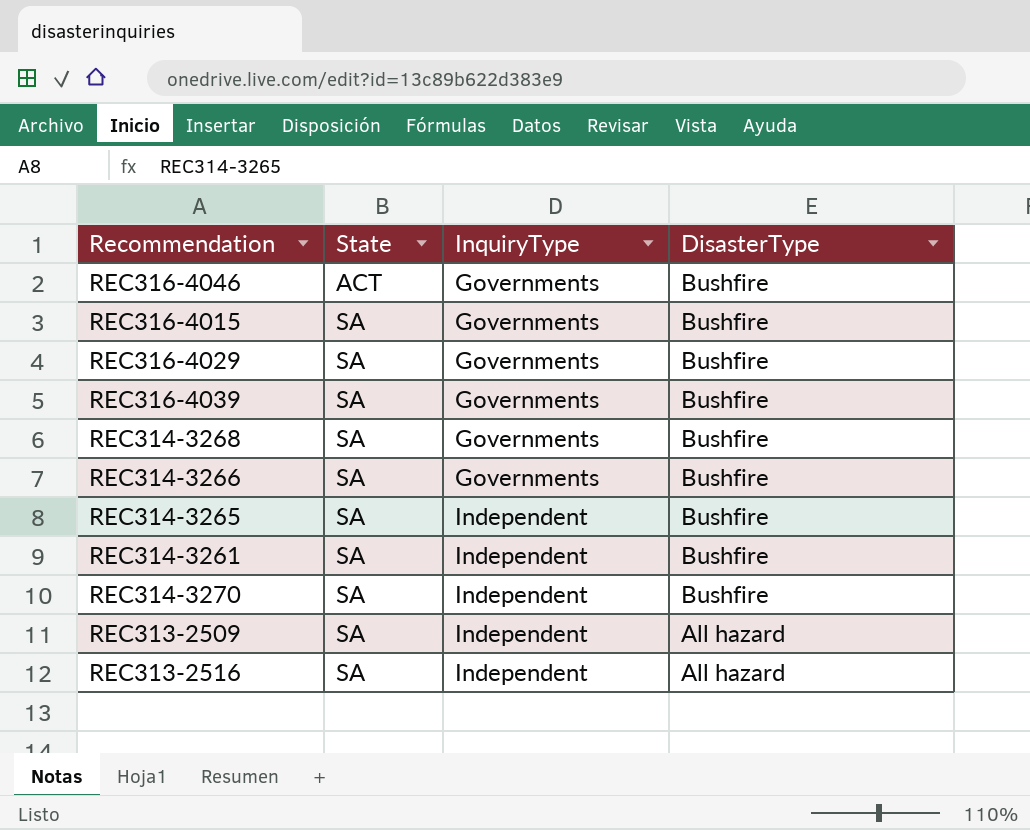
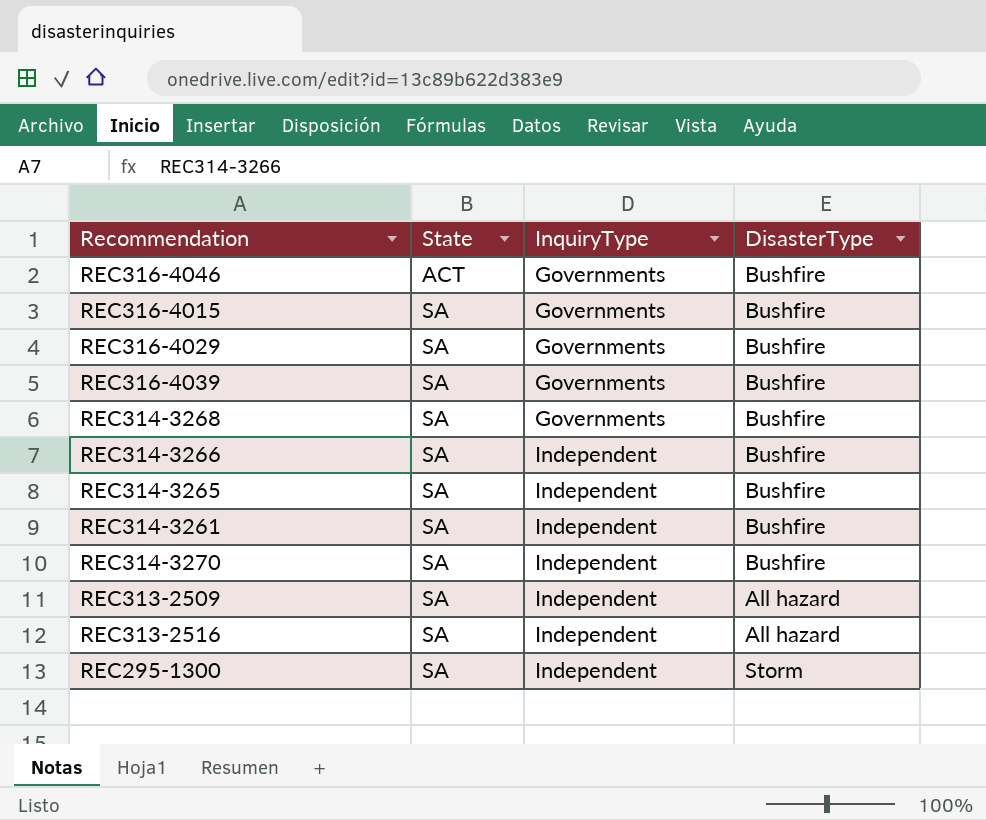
REC314-3266 | InquiryType: Governments -> Independent
row REC295-1300: none -> SA | Independent | Storm

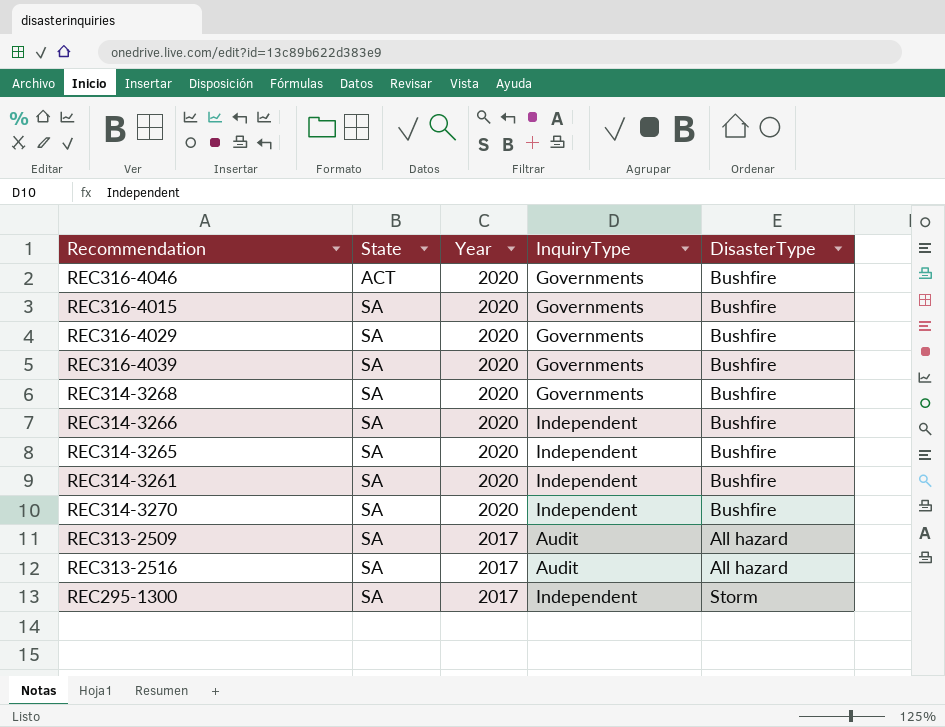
column Year | position: none -> 3
REC313-2509 | InquiryType: Independent -> Audit
REC313-2516 | InquiryType: Independent -> Audit

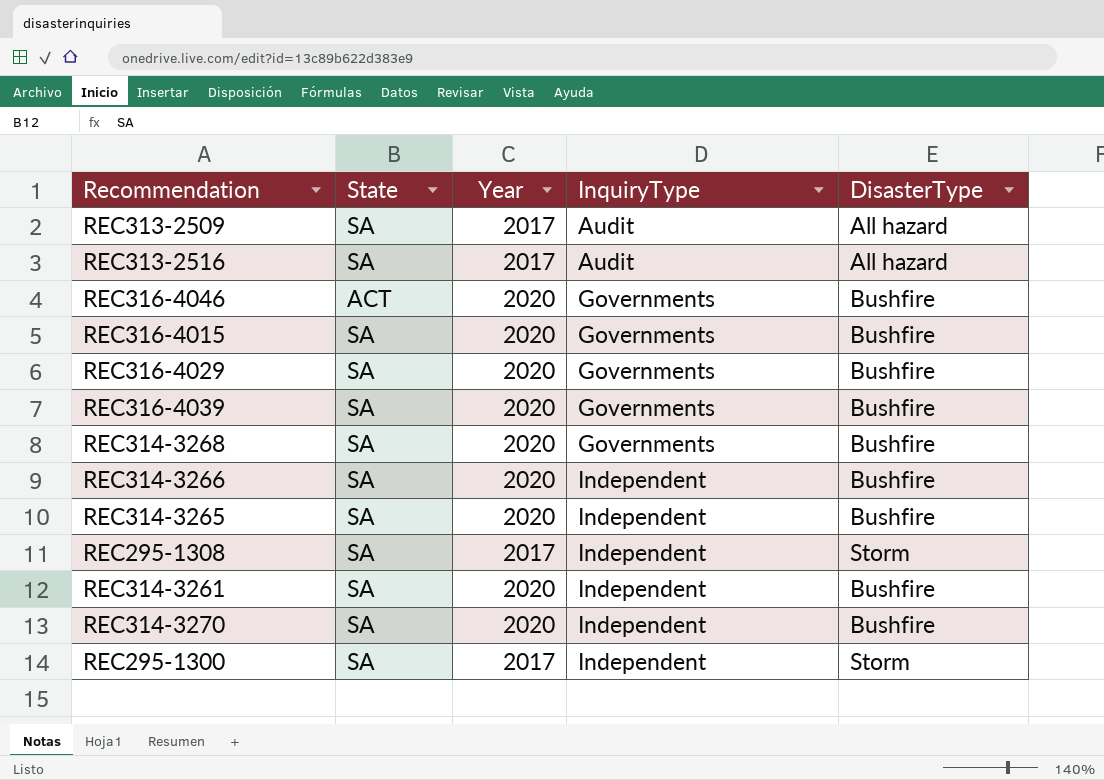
row order: State ascending -> InquiryType ascending
row REC295-1308: none -> SA | 2017 | Independent | Storm

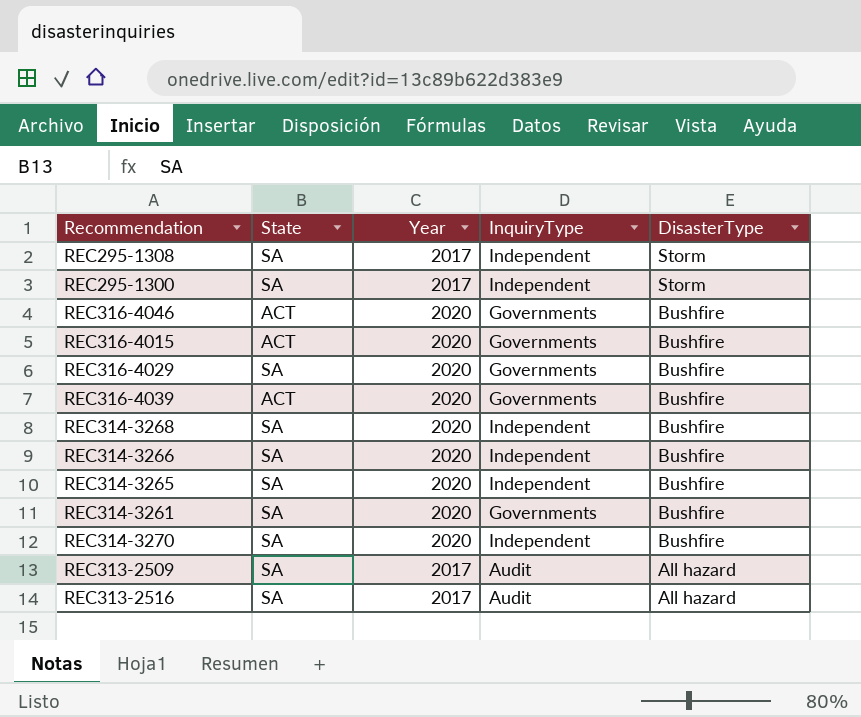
row order: InquiryType ascending -> DisasterType descending
REC316-4015 | State: SA -> ACT
REC316-4039 | State: SA -> ACT
REC314-3268 | InquiryType: Governments -> Independent
REC314-3261 | InquiryType: Independent -> Governments

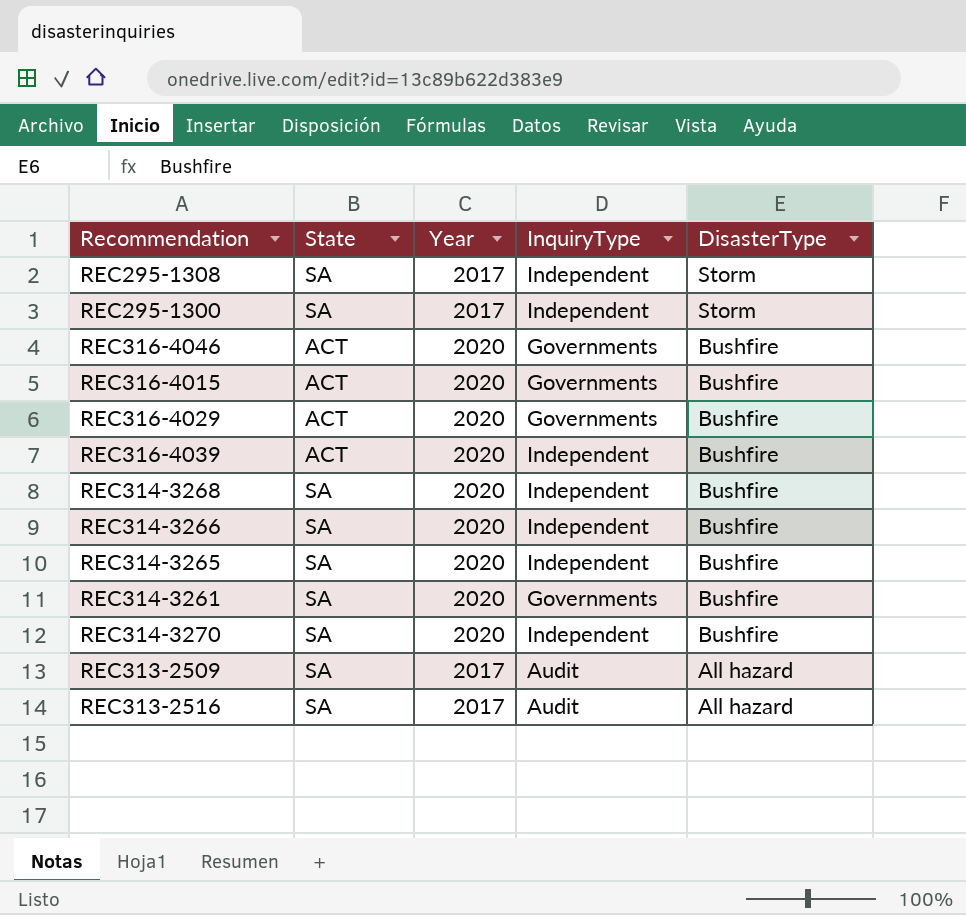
REC316-4029 | State: SA -> ACT
REC316-4039 | InquiryType: Governments -> Independent

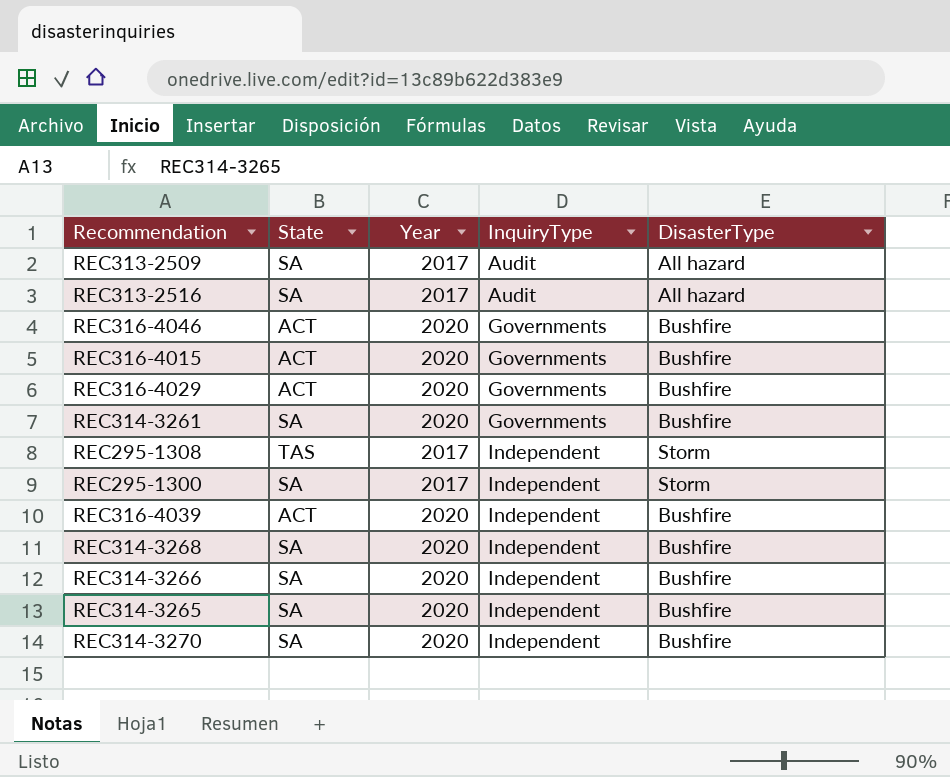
row order: DisasterType descending -> InquiryType ascending
REC295-1308 | State: SA -> TAS

